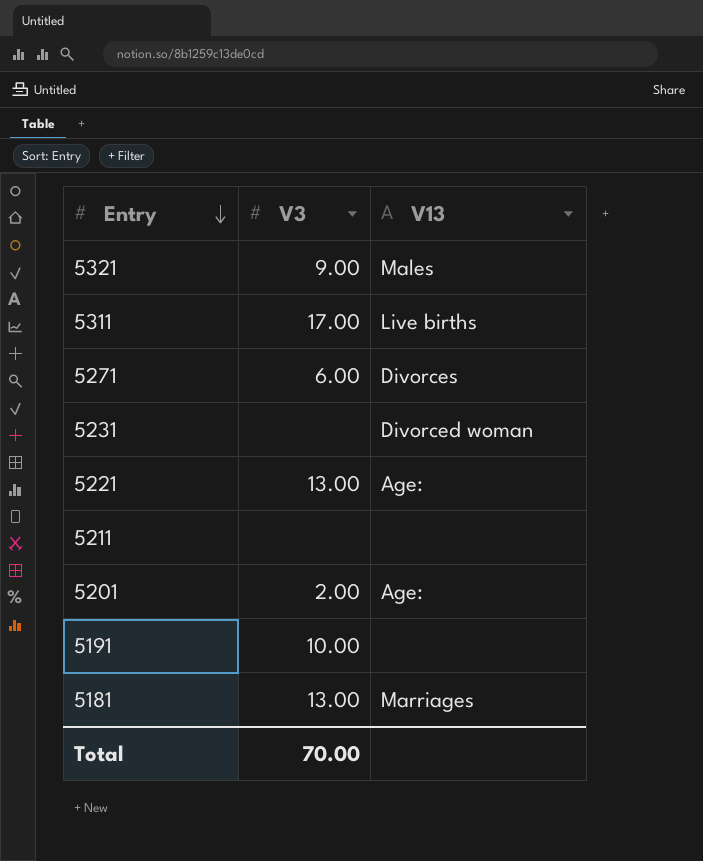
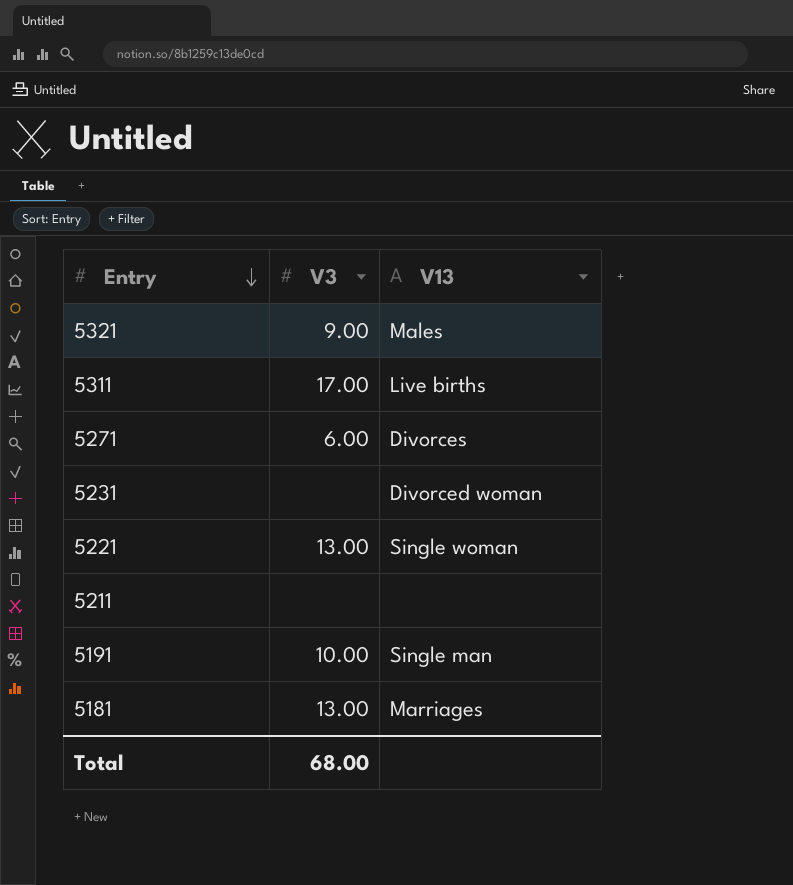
row 5201: 2.00 | Age: -> none
5221 | V13: Age: -> Single woman
5191 | V13: none -> Single man
Total | V3: 70.00 -> 68.00

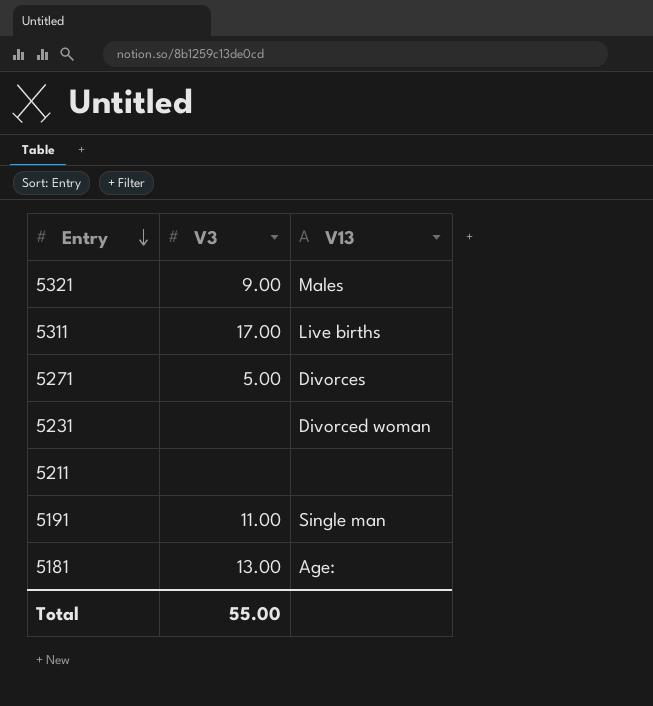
row 5221: 13.00 | Single woman -> none
5271 | V3: 6.00 -> 5.00
5191 | V3: 10.00 -> 11.00
5181 | V13: Marriages -> Age:
Total | V3: 68.00 -> 55.00

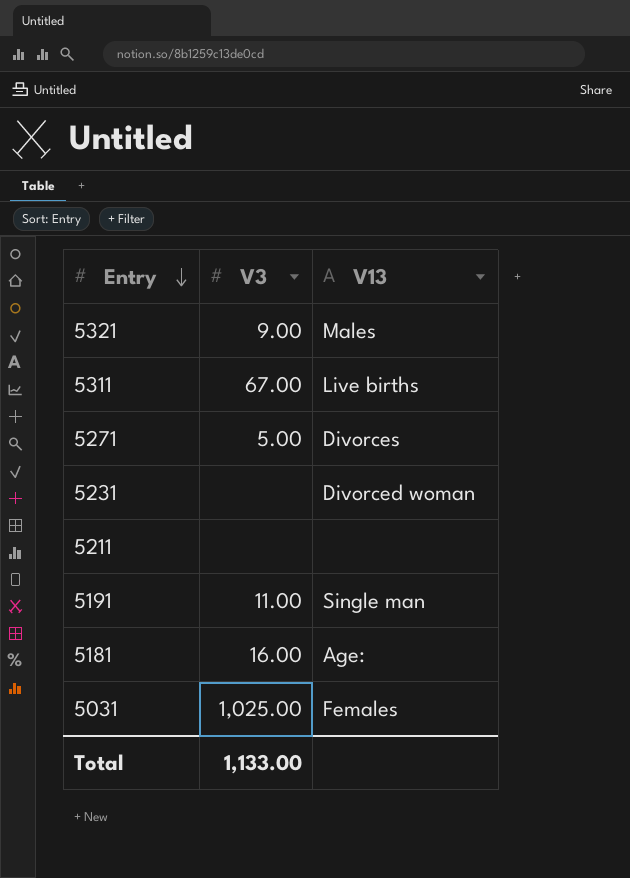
5311 | V3: 17.00 -> 67.00
5181 | V3: 13.00 -> 16.00
row 5031: none -> 1,025.00 | Females
Total | V3: 55.00 -> 1,133.00

